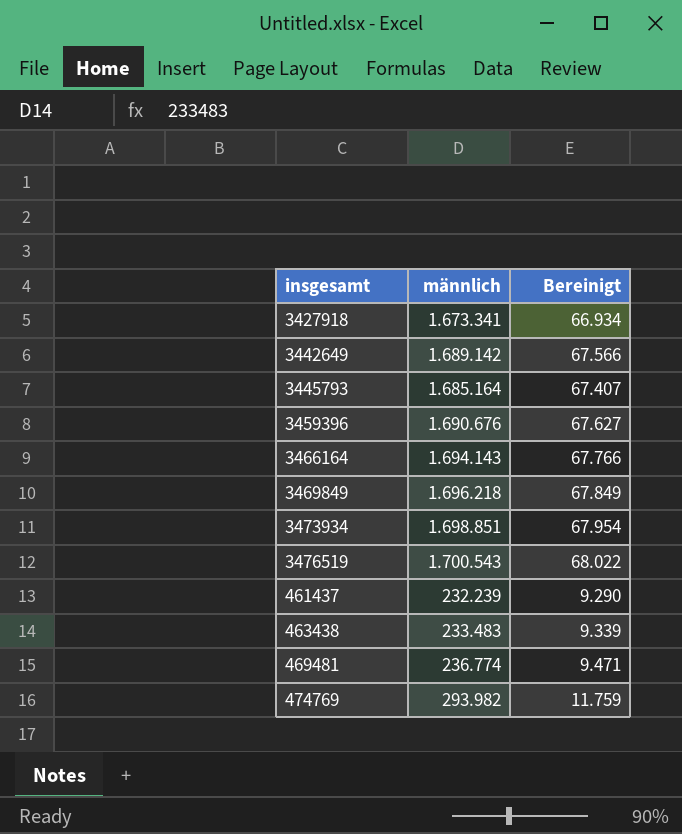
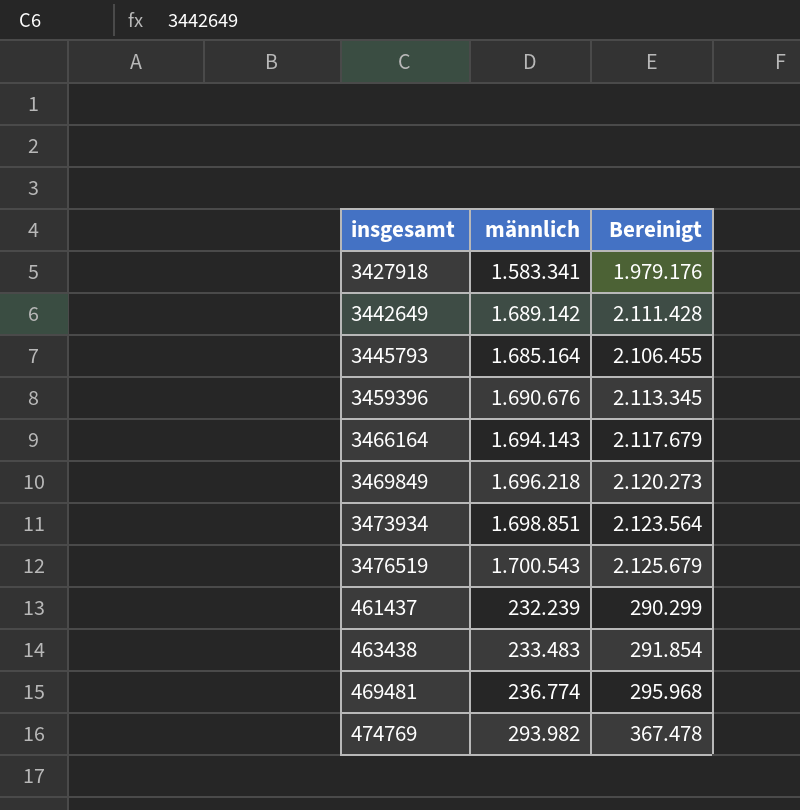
column Bereinigt | formula: [männlich] * 0,04 -> [männlich] * 1,25
3427918 | männlich: 1.673.341 -> 1.583.341

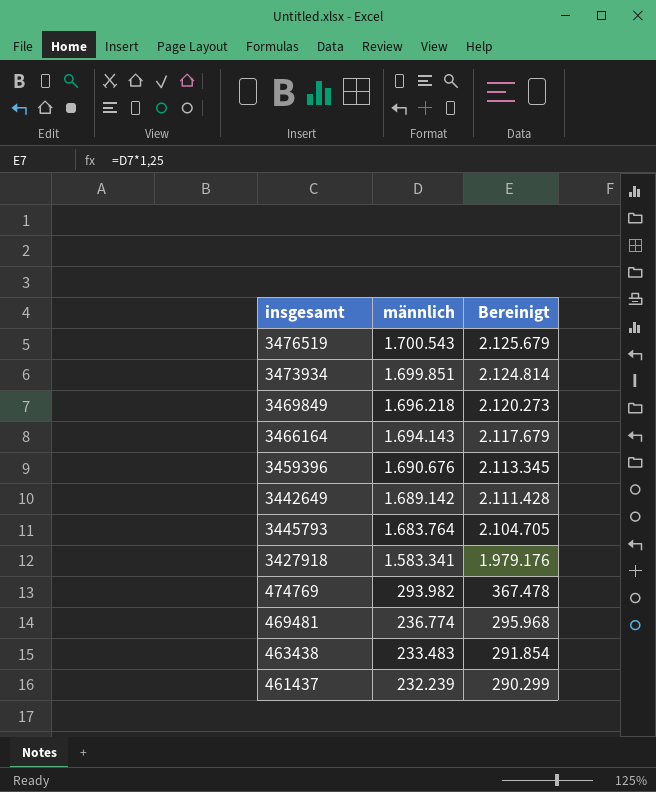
row order: none -> männlich descending
3473934 | männlich: 1.698.851 -> 1.699.851
3473934 | Bereinigt: 2.123.564 -> 2.124.814
3445793 | männlich: 1.685.164 -> 1.683.764
3445793 | Bereinigt: 2.106.455 -> 2.104.705

